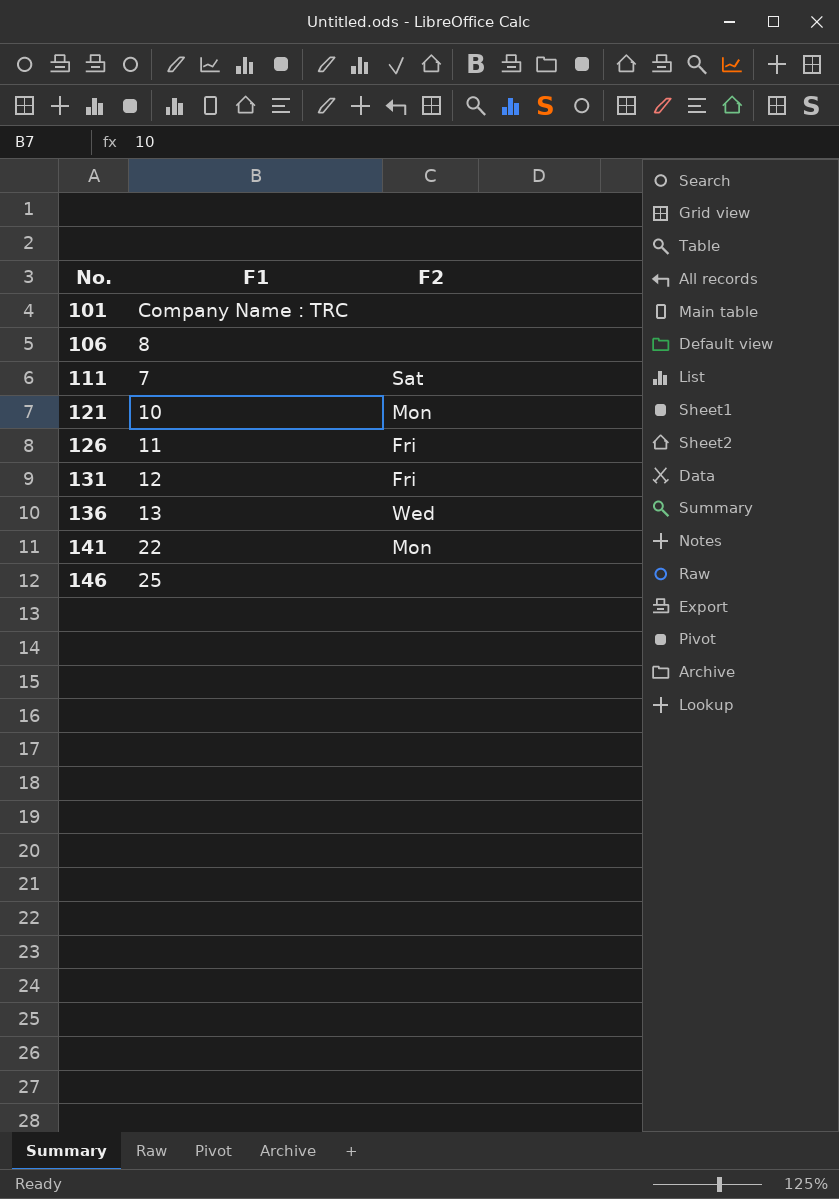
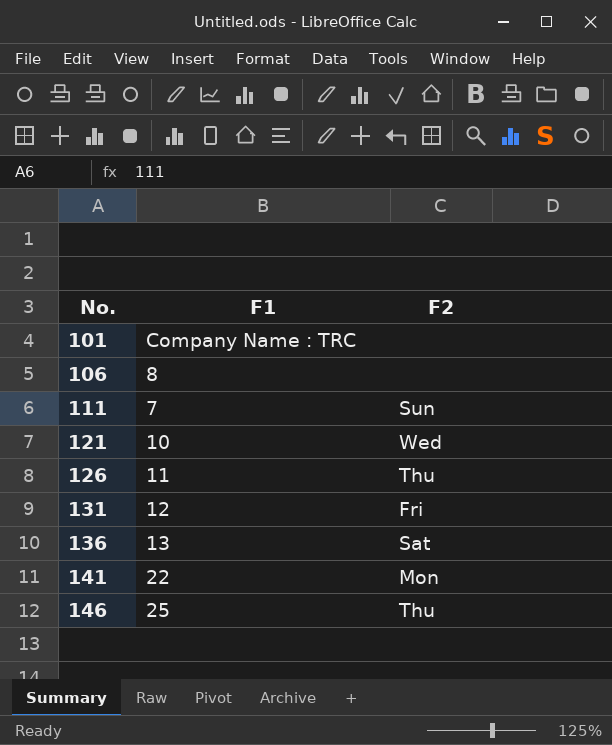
111 | F2: Sat -> Sun
121 | F2: Mon -> Wed
126 | F2: Fri -> Thu
136 | F2: Wed -> Sat
146 | F2: none -> Thu

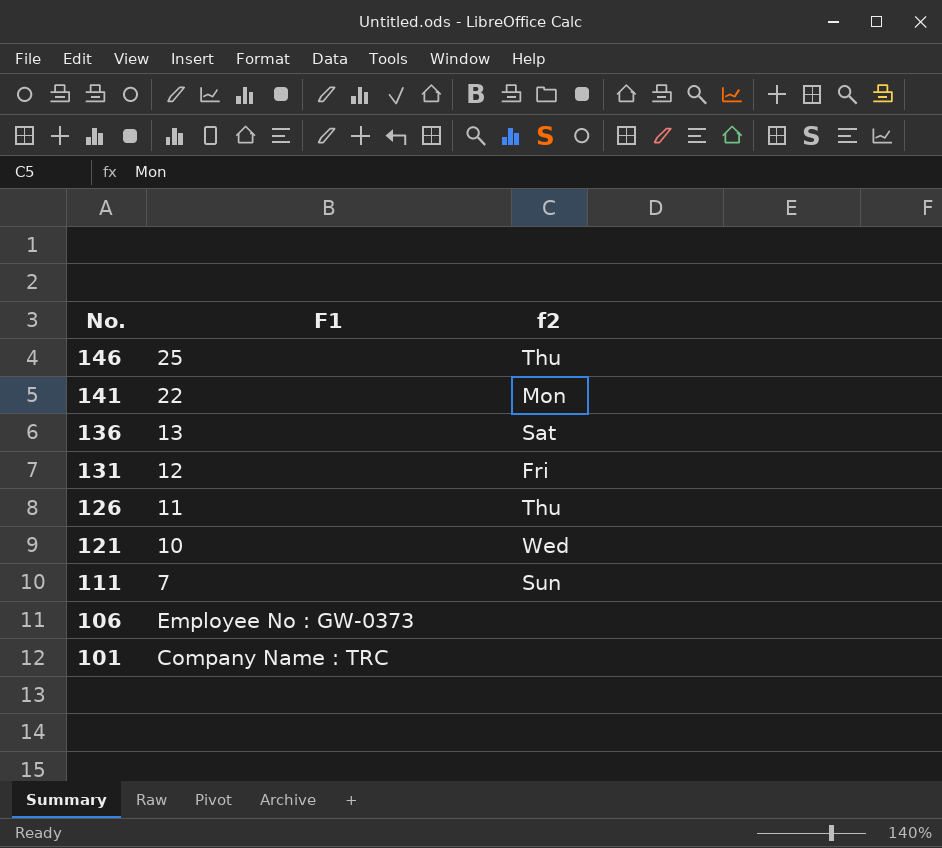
row order: No. ascending -> No. descending
column name: F2 -> f2
106 | F1: 8 -> Employee No : GW-0373

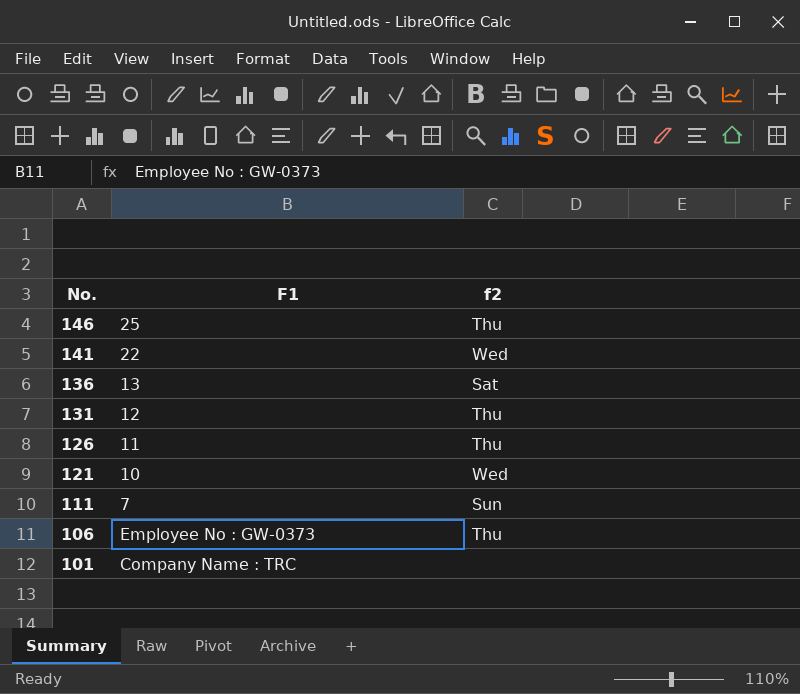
141 | f2: Mon -> Wed
131 | f2: Fri -> Thu
106 | f2: none -> Thu

